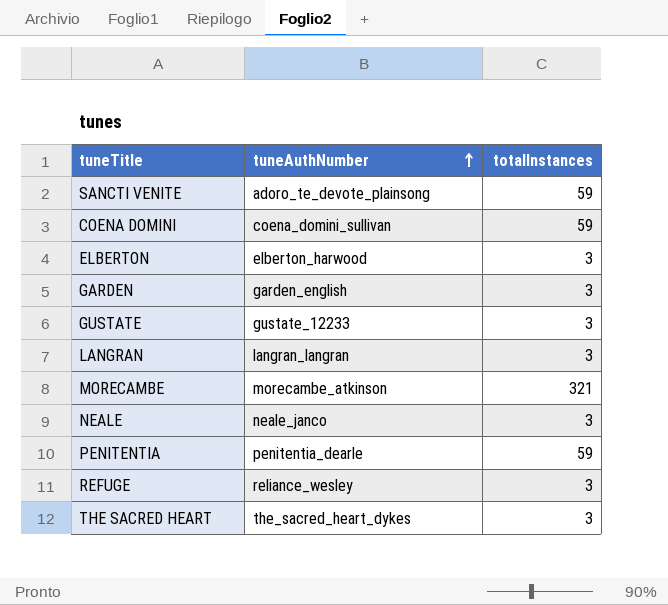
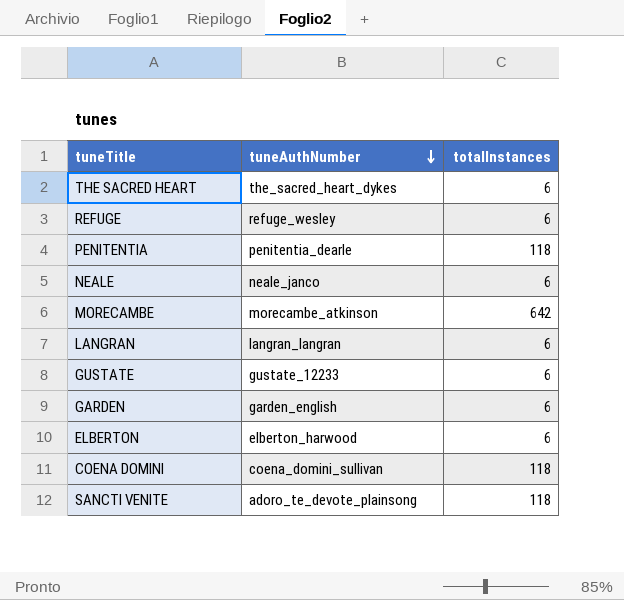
row order: tuneAuthNumber ascending -> tuneAuthNumber descending
THE SACRED HEART | totalInstances: 3 -> 6
REFUGE | tuneAuthNumber: reliance_wesley -> refuge_wesley
REFUGE | totalInstances: 3 -> 6
PENITENTIA | totalInstances: 59 -> 118
NEALE | totalInstances: 3 -> 6
MORECAMBE | totalInstances: 321 -> 642
LANGRAN | totalInstances: 3 -> 6
GUSTATE | totalInstances: 3 -> 6
GARDEN | totalInstances: 3 -> 6
ELBERTON | totalInstances: 3 -> 6
COENA DOMINI | totalInstances: 59 -> 118
SANCTI VENITE | totalInstances: 59 -> 118

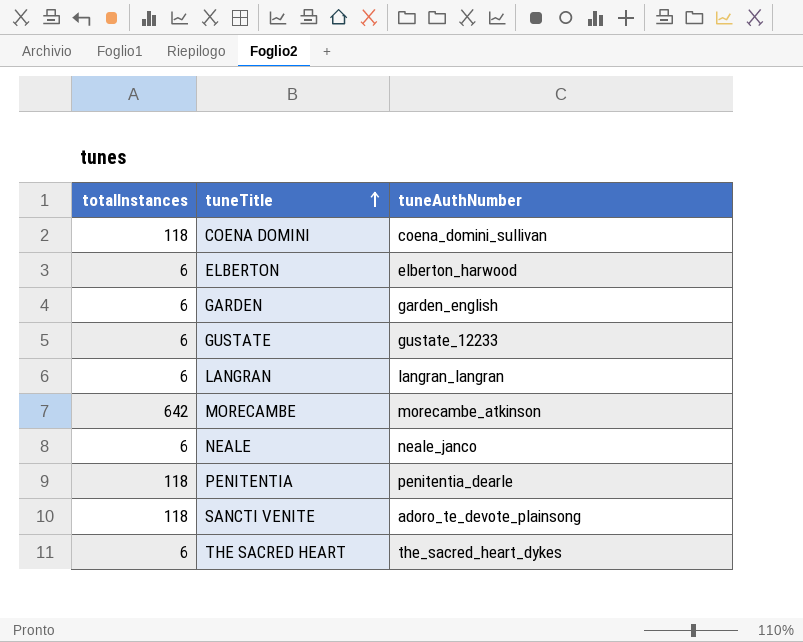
row order: tuneAuthNumber descending -> tuneTitle ascending
column totalInstances | position: 3 -> 1
row REFUGE: refuge_wesley | 6 -> none

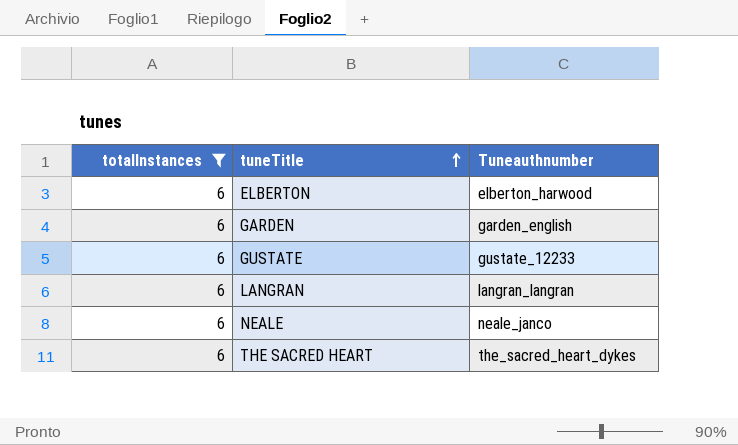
filter: none -> totalInstances = 6
column name: tuneAuthNumber -> Tuneauthnumber

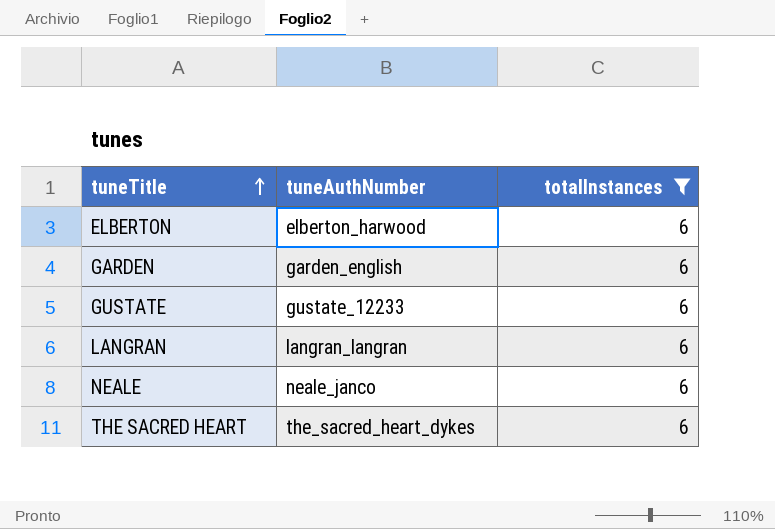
column name: Tuneauthnumber -> tuneAuthNumber
column totalInstances | position: 1 -> 3

